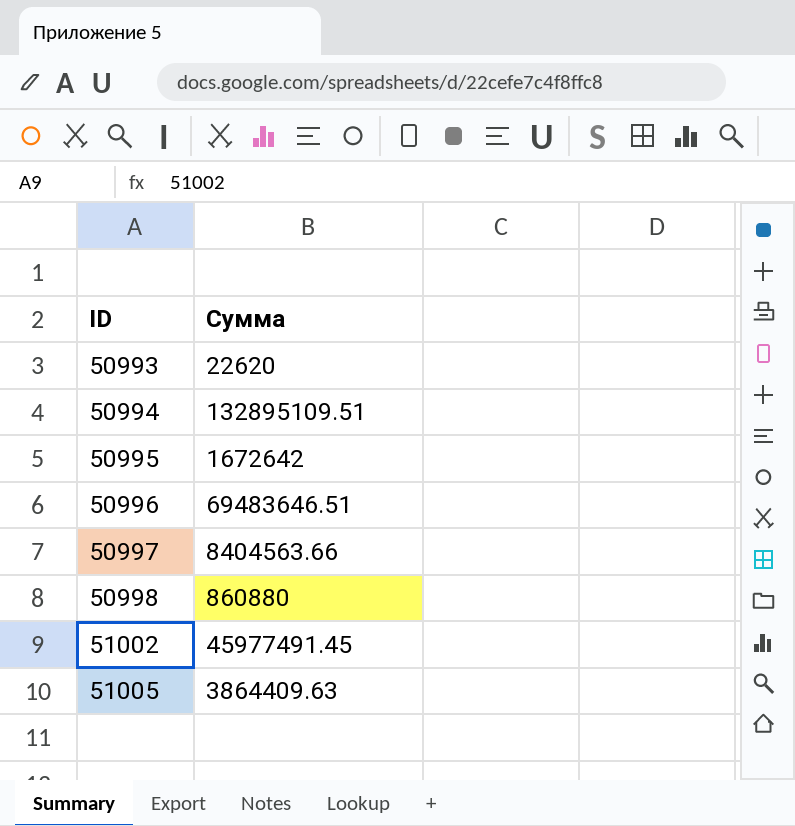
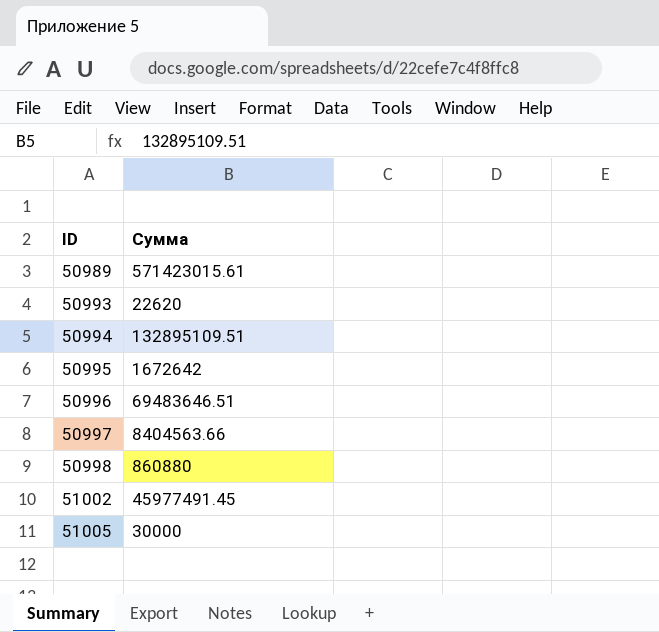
row 50989: none -> 571423015.61
51005 | Сумма: 3864409.63 -> 30000

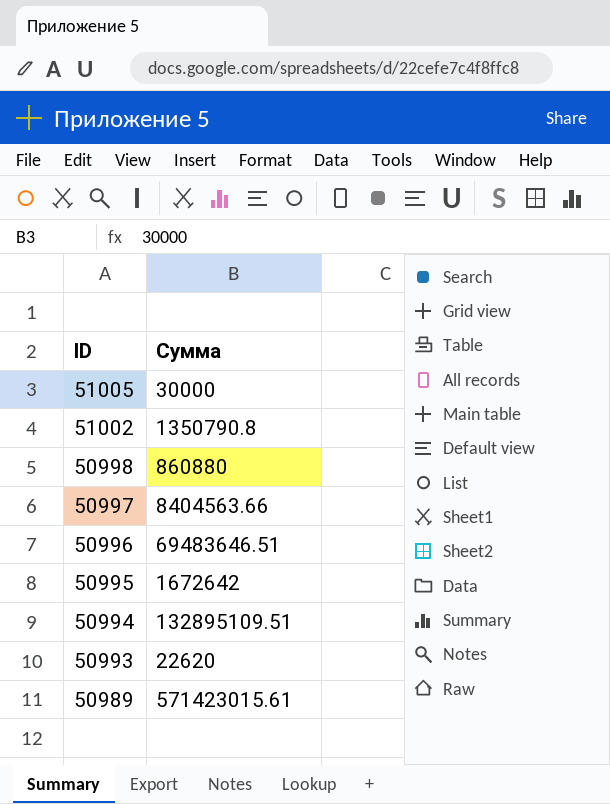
row order: ID ascending -> ID descending
51002 | Сумма: 45977491.45 -> 1350790.8

